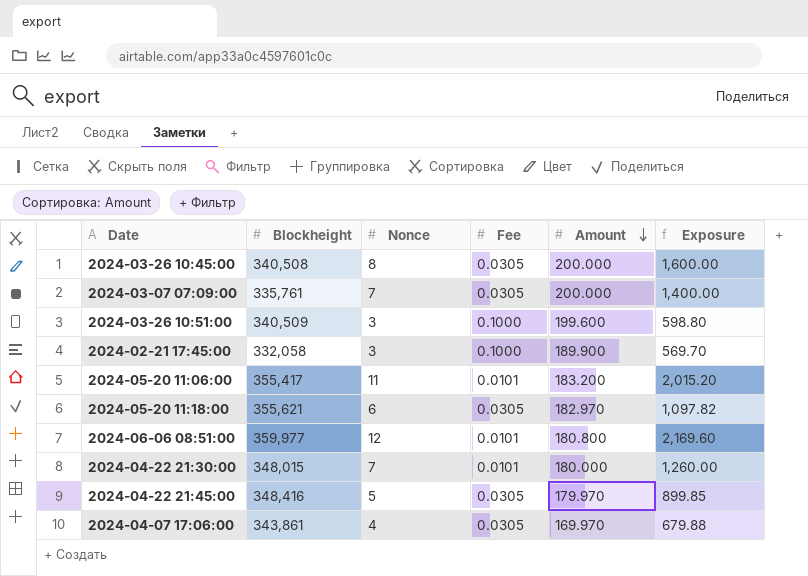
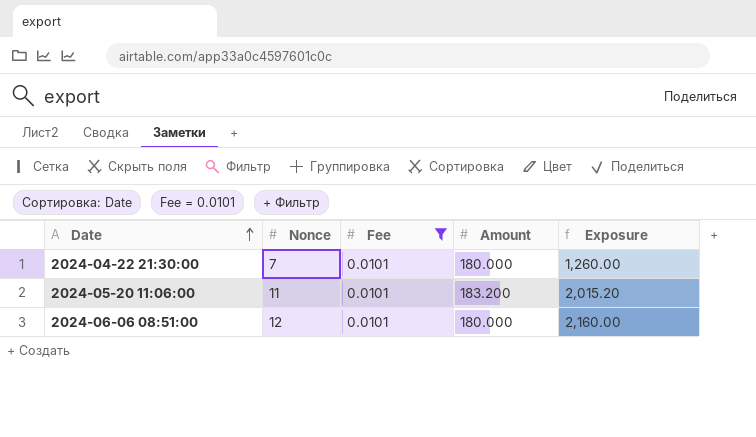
filter: none -> Fee = 0.0101
row order: Amount descending -> Date ascending
column Blockheight | position: 2 -> none
2024-06-06 08:51:00 | Amount: 180.800 -> 180.000
2024-06-06 08:51:00 | Exposure: 2,169.60 -> 2,160.00

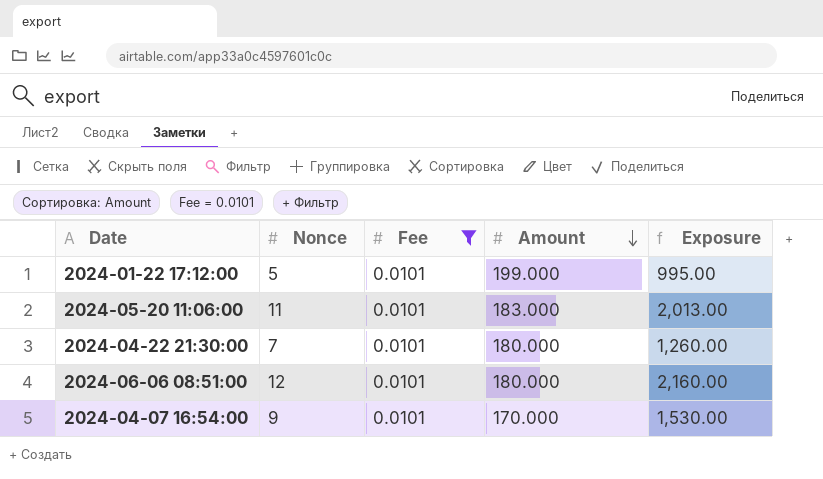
row order: Date ascending -> Amount descending
row 2024-01-22 17:12:00: none -> 5 | 0.0101 | 199.000 | 995.00
2024-05-20 11:06:00 | Amount: 183.200 -> 183.000
2024-05-20 11:06:00 | Exposure: 2,015.20 -> 2,013.00
row 2024-04-07 16:54:00: none -> 9 | 0.0101 | 170.000 | 1,530.00

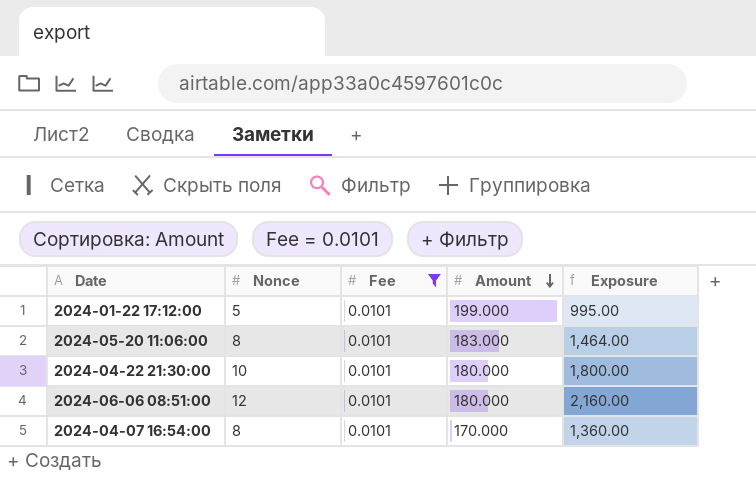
2024-05-20 11:06:00 | Nonce: 11 -> 8
2024-05-20 11:06:00 | Exposure: 2,013.00 -> 1,464.00
2024-04-22 21:30:00 | Nonce: 7 -> 10
2024-04-22 21:30:00 | Exposure: 1,260.00 -> 1,800.00
2024-04-07 16:54:00 | Nonce: 9 -> 8
2024-04-07 16:54:00 | Exposure: 1,530.00 -> 1,360.00

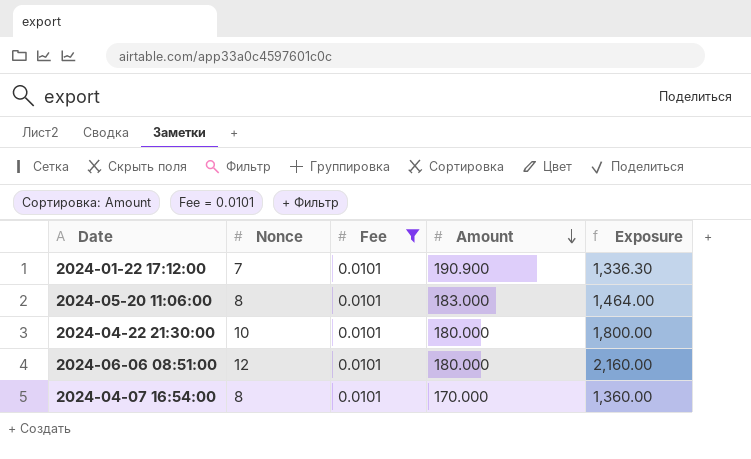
2024-01-22 17:12:00 | Nonce: 5 -> 7
2024-01-22 17:12:00 | Amount: 199.000 -> 190.900
2024-01-22 17:12:00 | Exposure: 995.00 -> 1,336.30

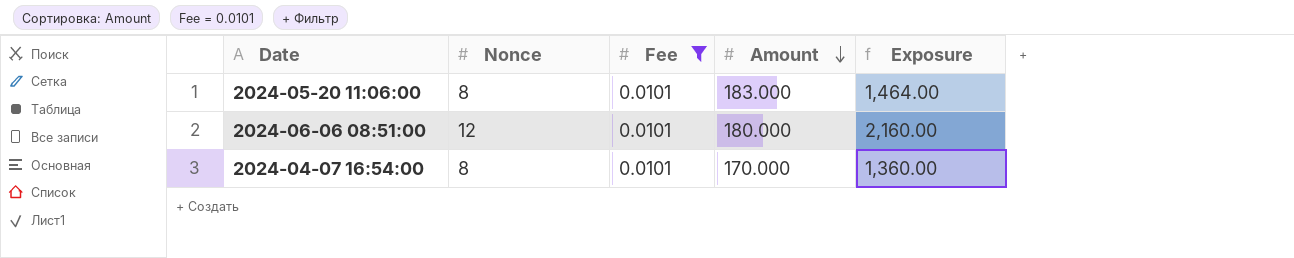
row 2024-01-22 17:12:00: 7 | 0.0101 | 190.900 | 1,336.30 -> none
row 2024-04-22 21:30:00: 10 | 0.0101 | 180.000 | 1,800.00 -> none

